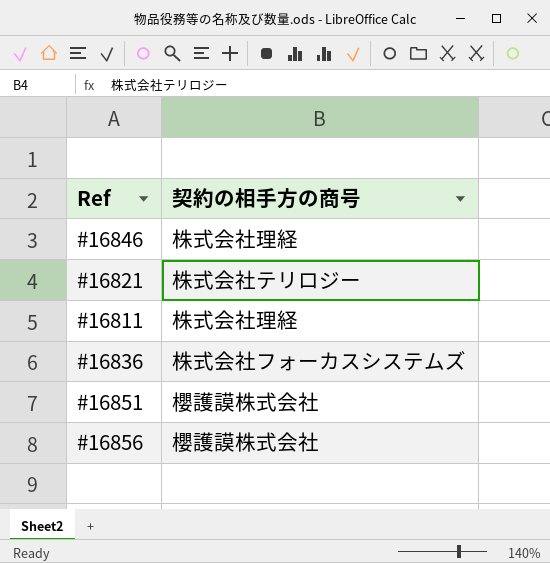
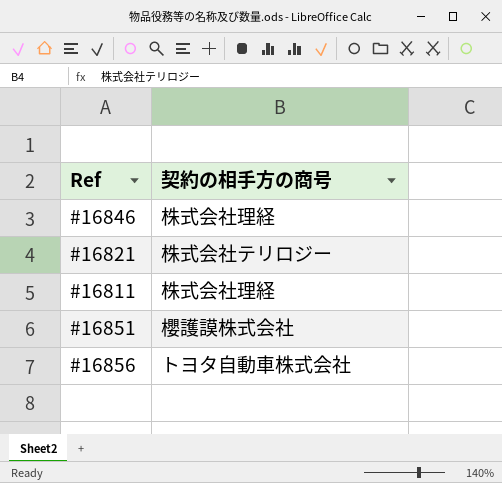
row #16836: 株式会社フォーカスシステムズ -> none
#16856 | 契約の相手方の商号: 櫻護謨株式会社 -> トヨタ自動車株式会社

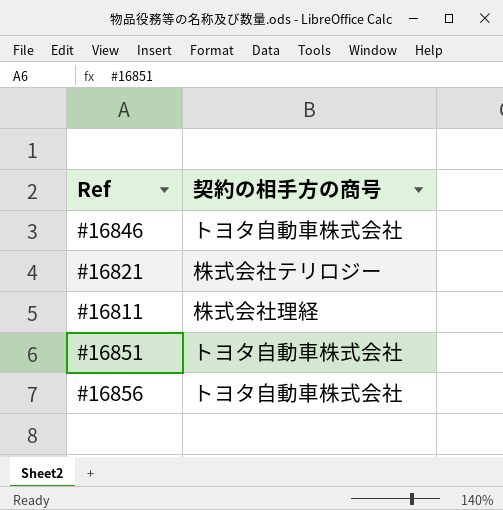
#16846 | 契約の相手方の商号: 株式会社理経 -> トヨタ自動車株式会社
#16851 | 契約の相手方の商号: 櫻護謨株式会社 -> トヨタ自動車株式会社

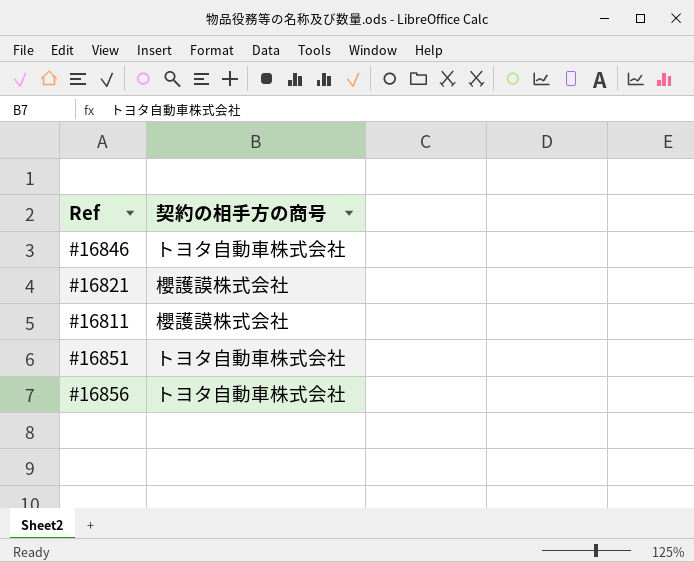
#16821 | 契約の相手方の商号: 株式会社テリロジー -> 櫻護謨株式会社
#16811 | 契約の相手方の商号: 株式会社理経 -> 櫻護謨株式会社

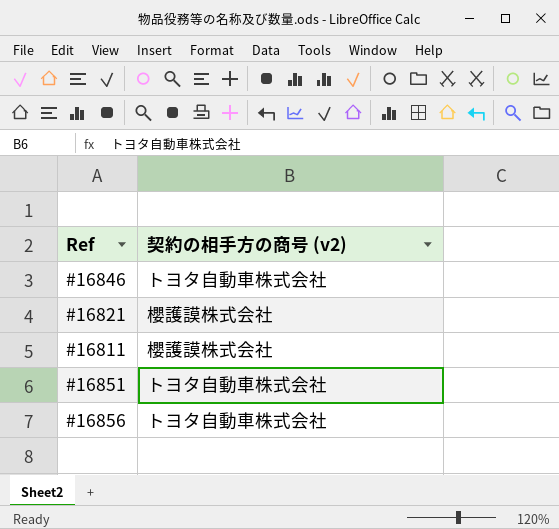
column name: 契約の相手方の商号 -> 契約の相手方の商号 (v2)

